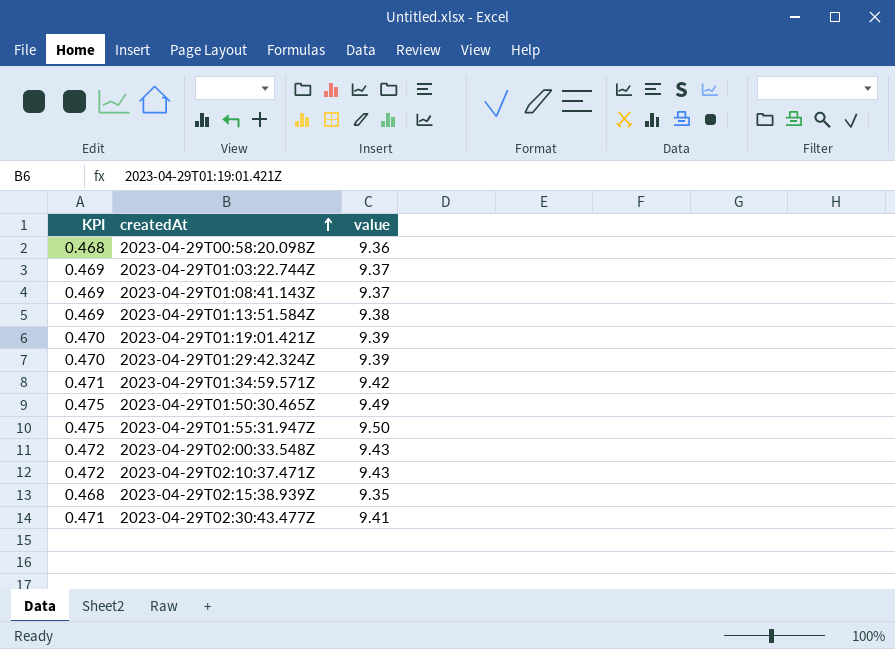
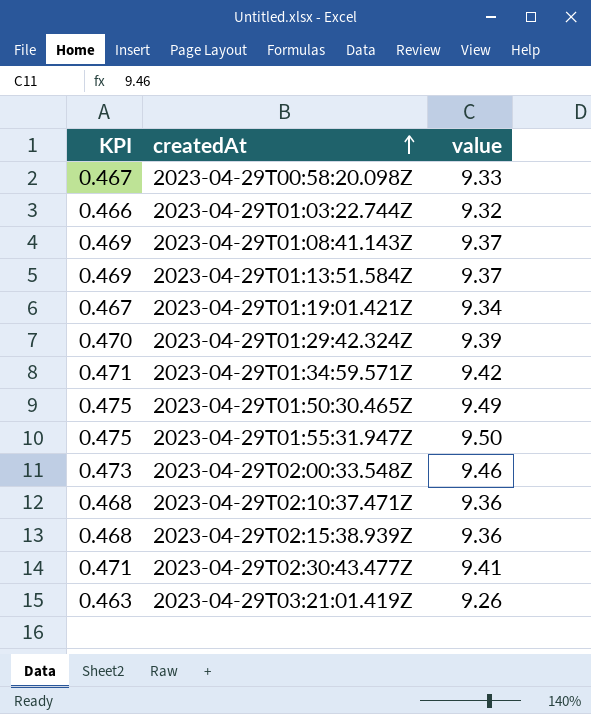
2023-04-29T00:58:20.098Z | KPI: 0.468 -> 0.467
2023-04-29T00:58:20.098Z | value: 9.36 -> 9.33
2023-04-29T01:03:22.744Z | KPI: 0.469 -> 0.466
2023-04-29T01:03:22.744Z | value: 9.37 -> 9.32
2023-04-29T01:13:51.584Z | value: 9.38 -> 9.37
2023-04-29T01:19:01.421Z | KPI: 0.470 -> 0.467
2023-04-29T01:19:01.421Z | value: 9.39 -> 9.34
2023-04-29T02:00:33.548Z | KPI: 0.472 -> 0.473
2023-04-29T02:00:33.548Z | value: 9.43 -> 9.46
2023-04-29T02:10:37.471Z | KPI: 0.472 -> 0.468
2023-04-29T02:10:37.471Z | value: 9.43 -> 9.36
2023-04-29T02:15:38.939Z | value: 9.35 -> 9.36
row 2023-04-29T03:21:01.419Z: none -> 0.463 | 9.26

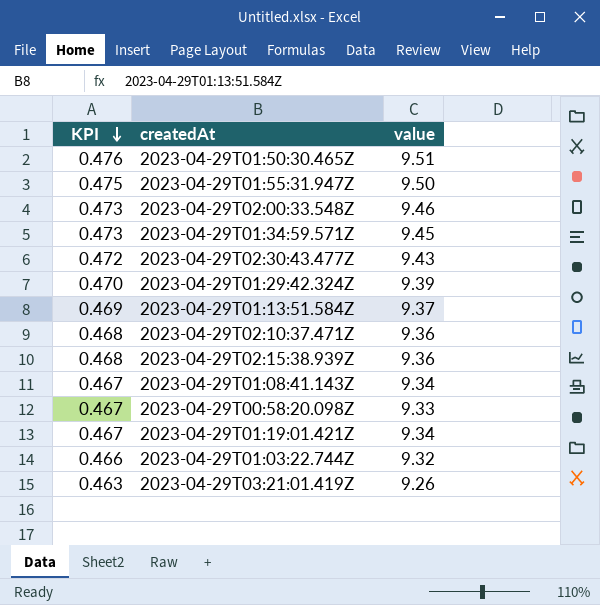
row order: createdAt ascending -> KPI descending
2023-04-29T01:50:30.465Z | KPI: 0.475 -> 0.476
2023-04-29T01:50:30.465Z | value: 9.49 -> 9.51
2023-04-29T01:34:59.571Z | KPI: 0.471 -> 0.473
2023-04-29T01:34:59.571Z | value: 9.42 -> 9.45
2023-04-29T02:30:43.477Z | KPI: 0.471 -> 0.472
2023-04-29T02:30:43.477Z | value: 9.41 -> 9.43
2023-04-29T01:08:41.143Z | KPI: 0.469 -> 0.467
2023-04-29T01:08:41.143Z | value: 9.37 -> 9.34

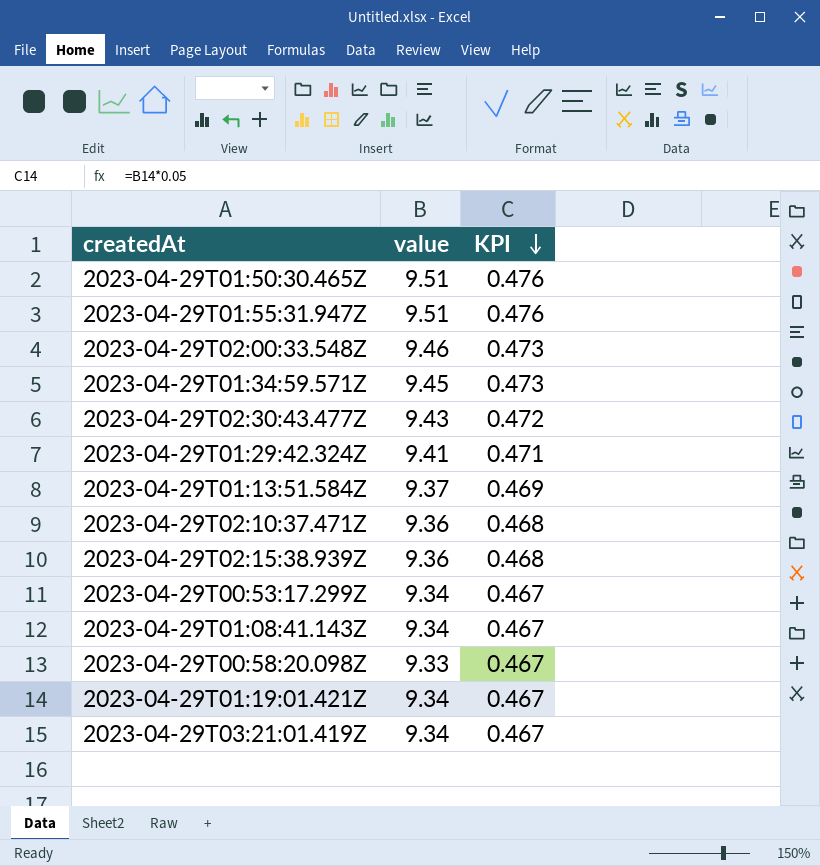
column KPI | position: 1 -> 3
row 2023-04-29T01:03:22.744Z: 0.466 | 9.32 -> none
2023-04-29T01:55:31.947Z | value: 9.50 -> 9.51
2023-04-29T01:55:31.947Z | KPI: 0.475 -> 0.476
2023-04-29T01:29:42.324Z | value: 9.39 -> 9.41
2023-04-29T01:29:42.324Z | KPI: 0.470 -> 0.471
row 2023-04-29T00:53:17.299Z: none -> 9.34 | 0.467
2023-04-29T03:21:01.419Z | value: 9.26 -> 9.34
2023-04-29T03:21:01.419Z | KPI: 0.463 -> 0.467

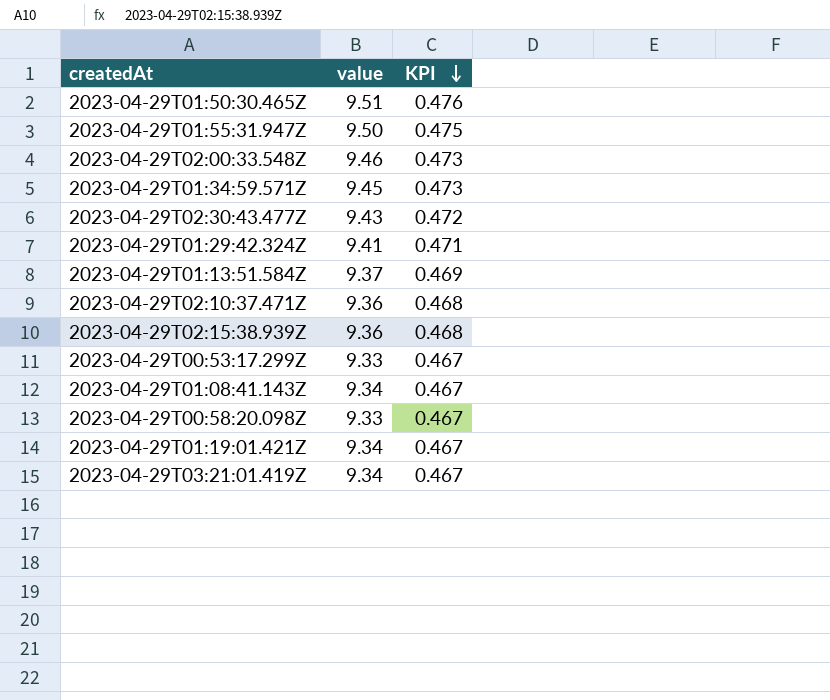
2023-04-29T01:55:31.947Z | value: 9.51 -> 9.50
2023-04-29T01:55:31.947Z | KPI: 0.476 -> 0.475
2023-04-29T00:53:17.299Z | value: 9.34 -> 9.33

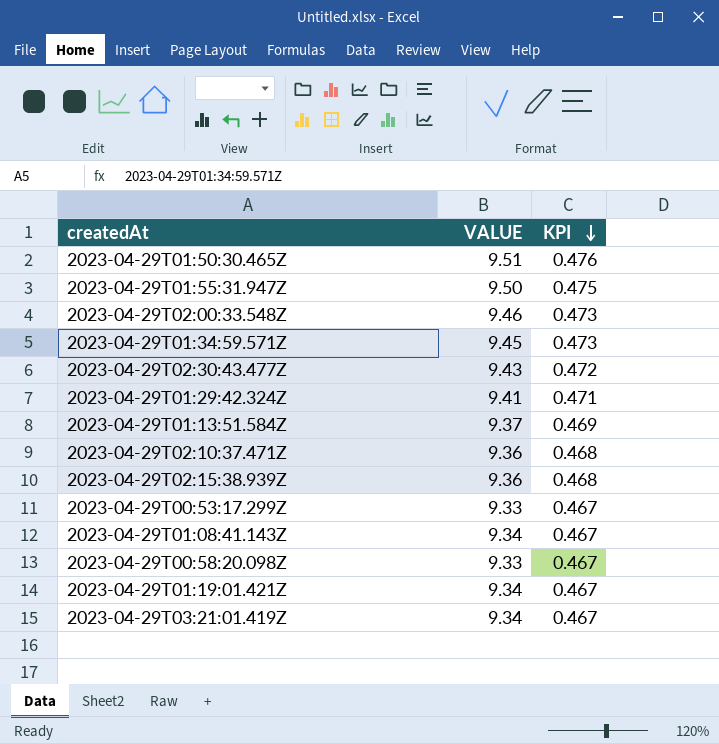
column name: value -> VALUE

